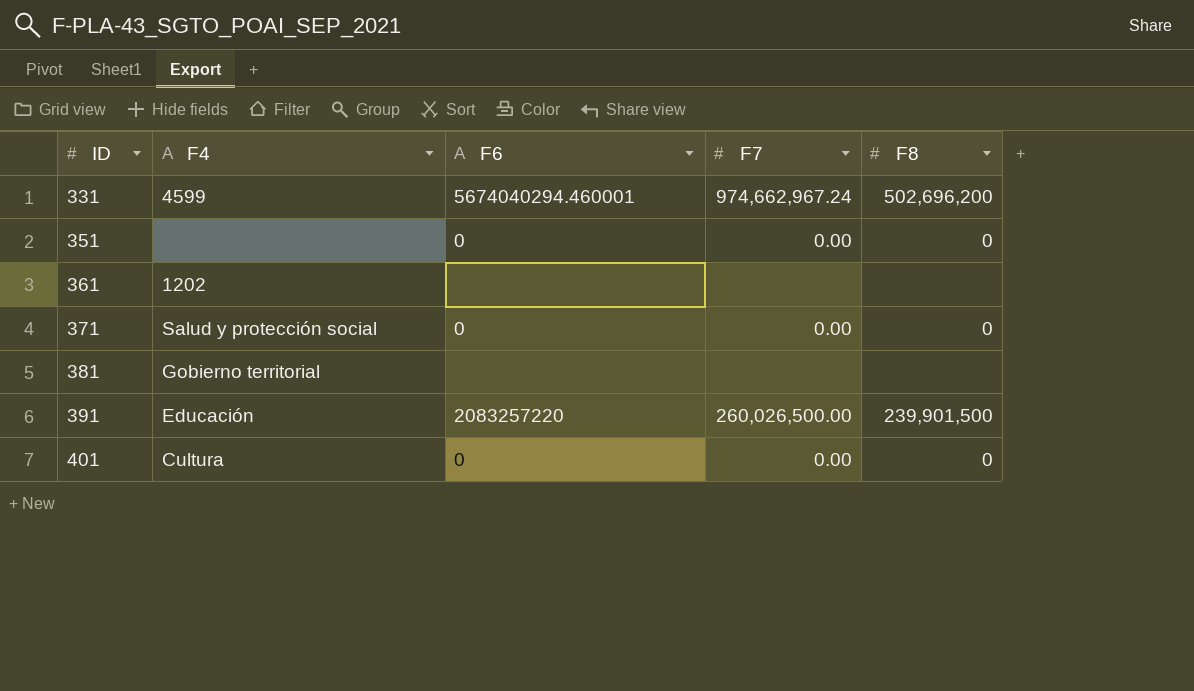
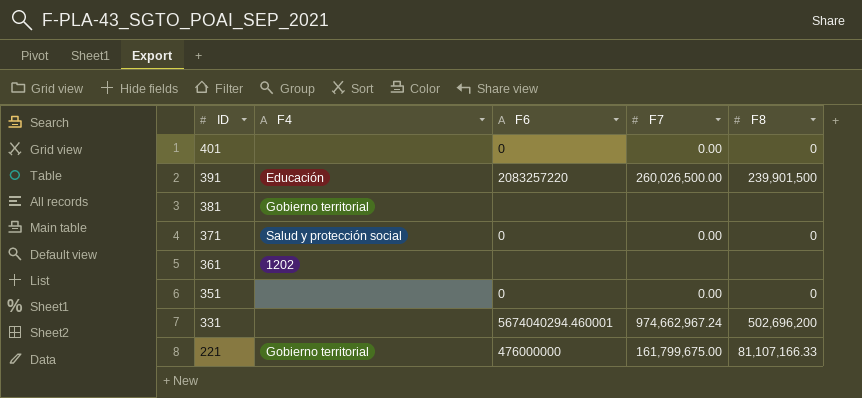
row order: ID ascending -> ID descending
401 | F4: Cultura -> none
331 | F4: 4599 -> none
row 221: none -> Gobierno territorial | 476000000 | 161,799,675.00 | 81,107,166.33

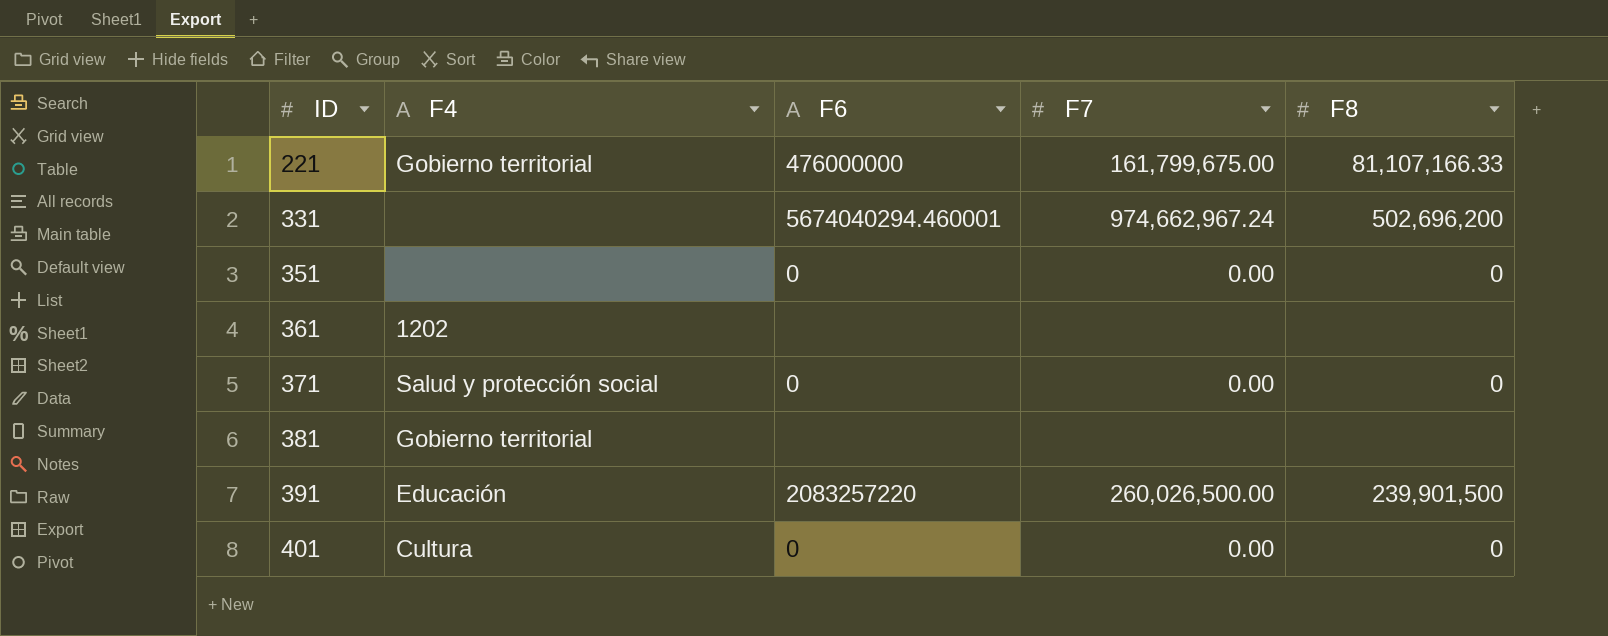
row order: ID descending -> ID ascending
401 | F4: none -> Cultura

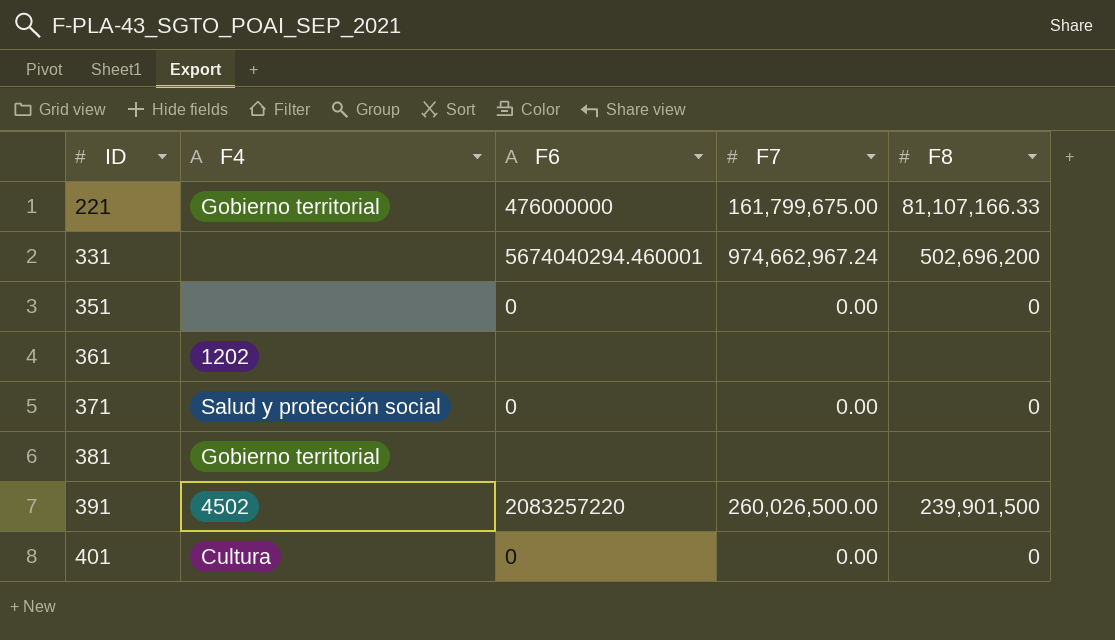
391 | F4: Educación -> 4502

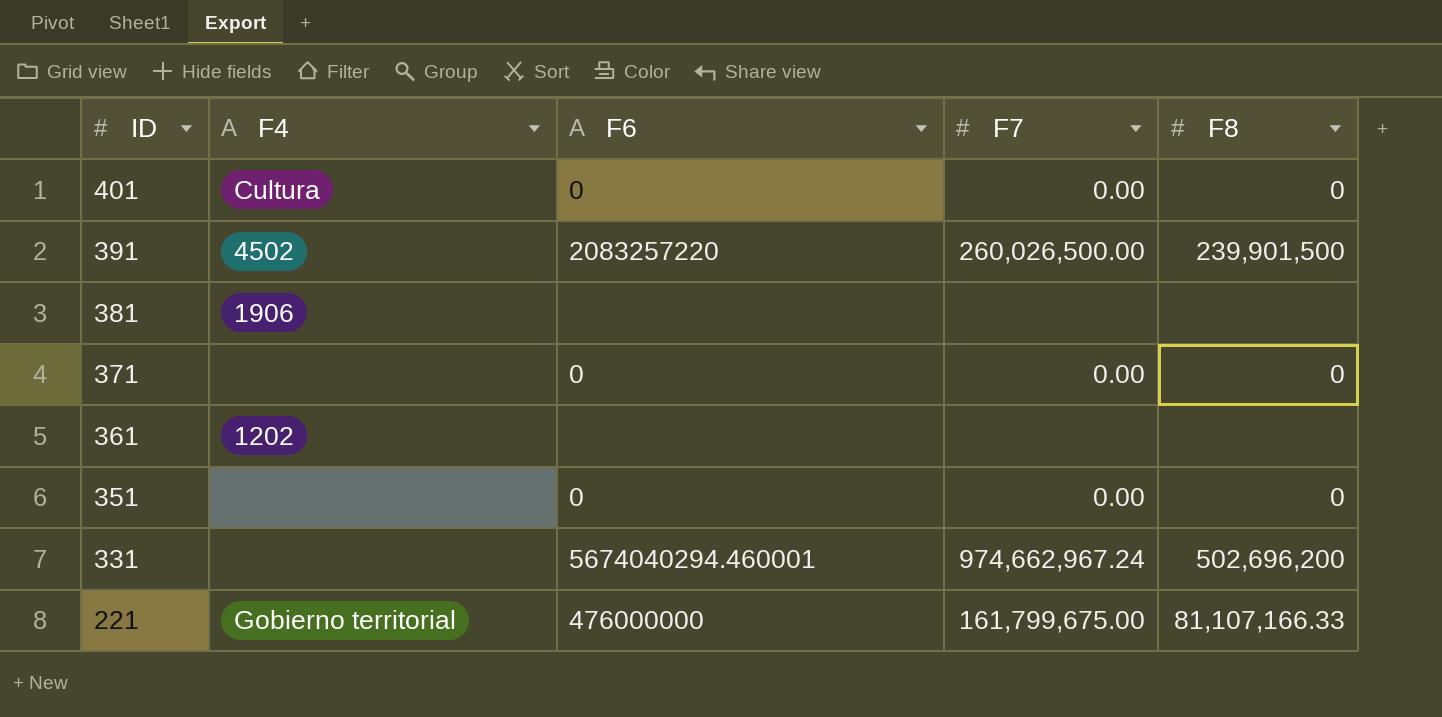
row order: ID ascending -> ID descending
381 | F4: Gobierno territorial -> 1906
371 | F4: Salud y protección social -> none

